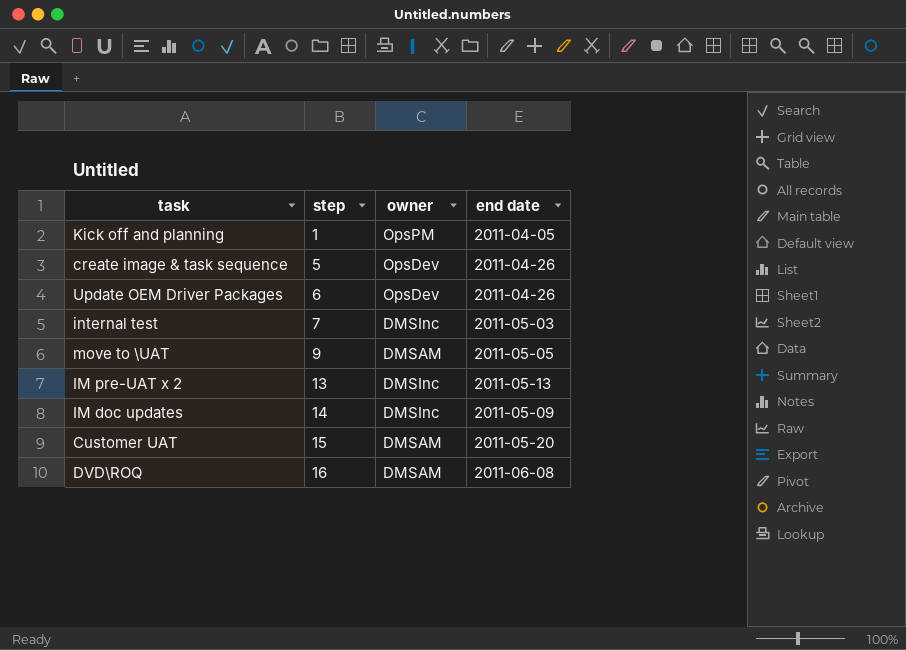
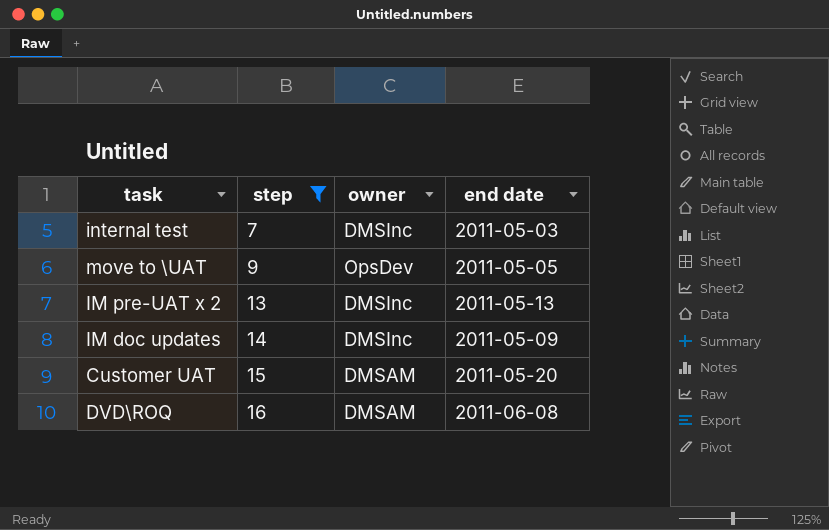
filter: none -> step >= 7
move to \UAT | owner: DMSAM -> OpsDev

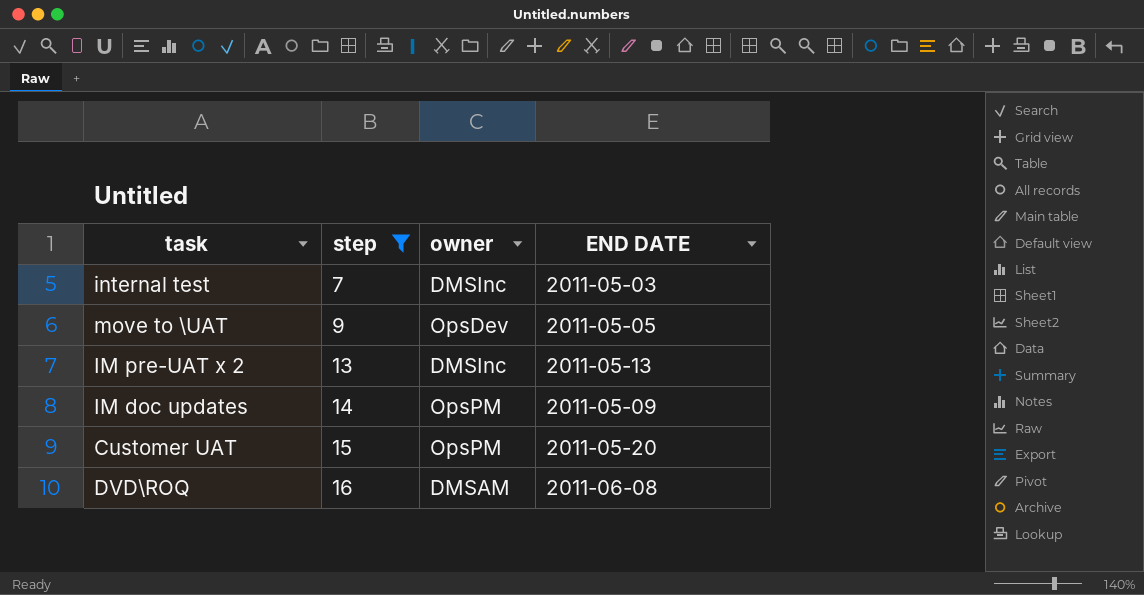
column name: end date -> END DATE
IM doc updates | owner: DMSInc -> OpsPM
Customer UAT | owner: DMSAM -> OpsPM

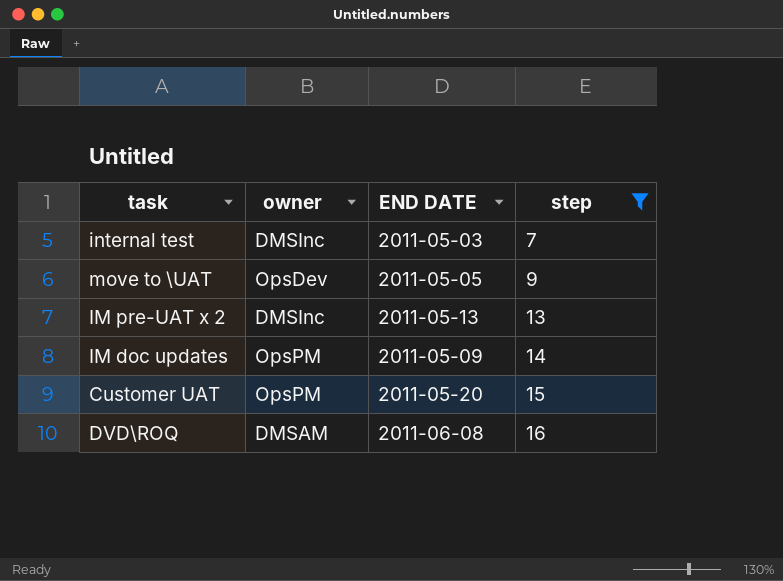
column step | position: 2 -> 4

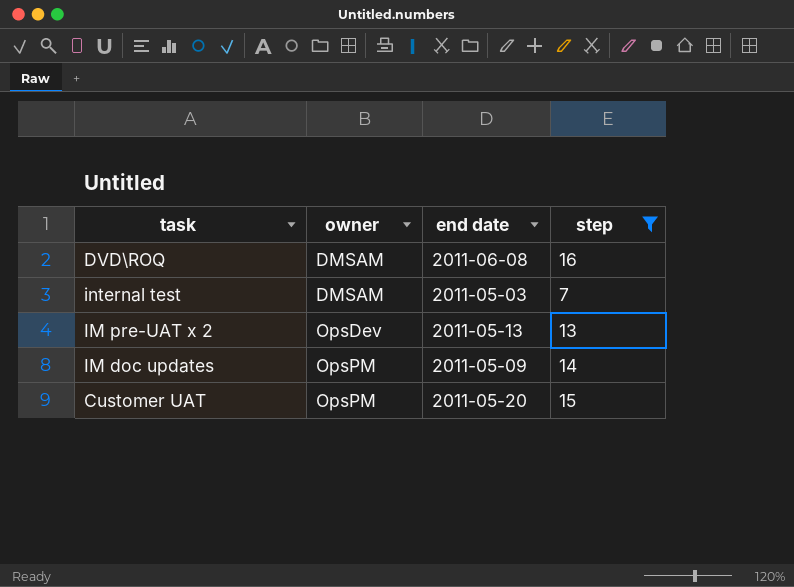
row order: step ascending -> owner ascending
column name: END DATE -> end date
row move to \UAT: OpsDev | 2011-05-05 | 9 -> none
internal test | owner: DMSInc -> DMSAM
IM pre-UAT x 2 | owner: DMSInc -> OpsDev

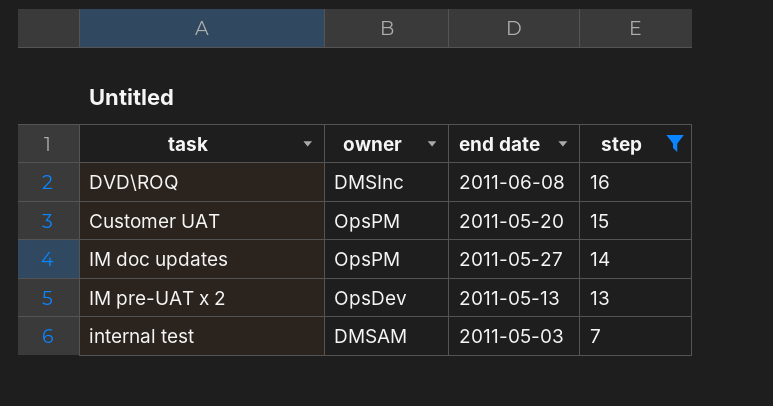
row order: owner ascending -> step descending
DVD\ROQ | owner: DMSAM -> DMSInc
IM doc updates | end date: 2011-05-09 -> 2011-05-27

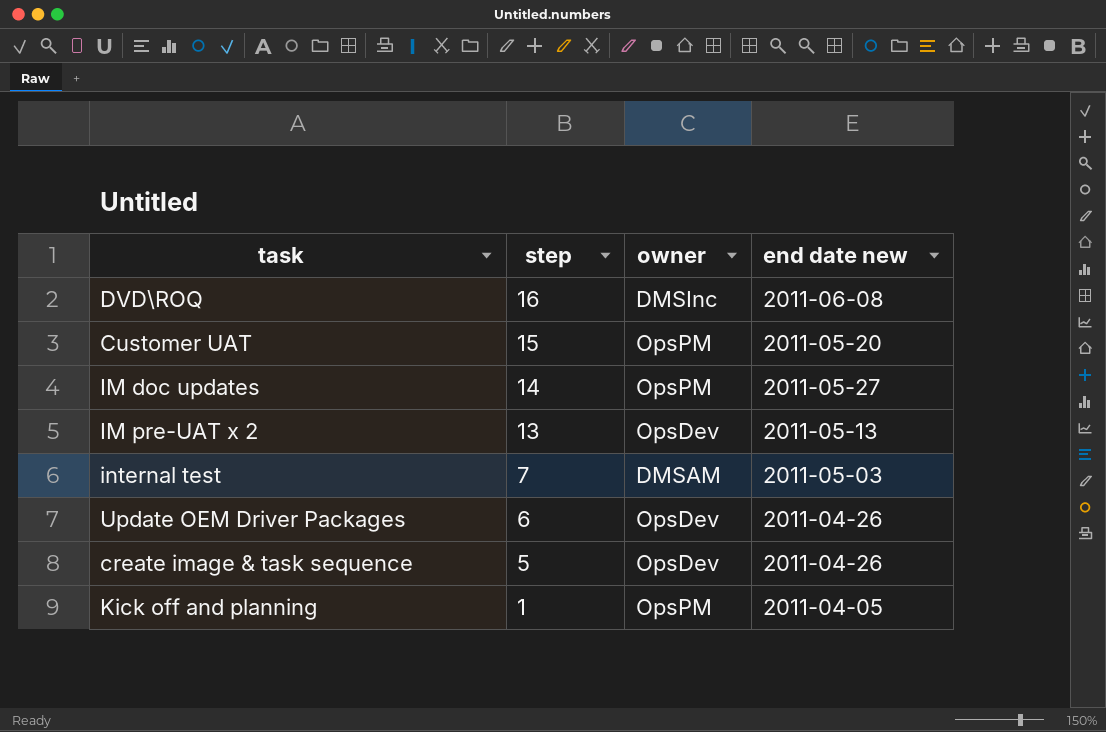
filter: step >= 7 -> none
column step | position: 4 -> 2
column name: end date -> end date new

